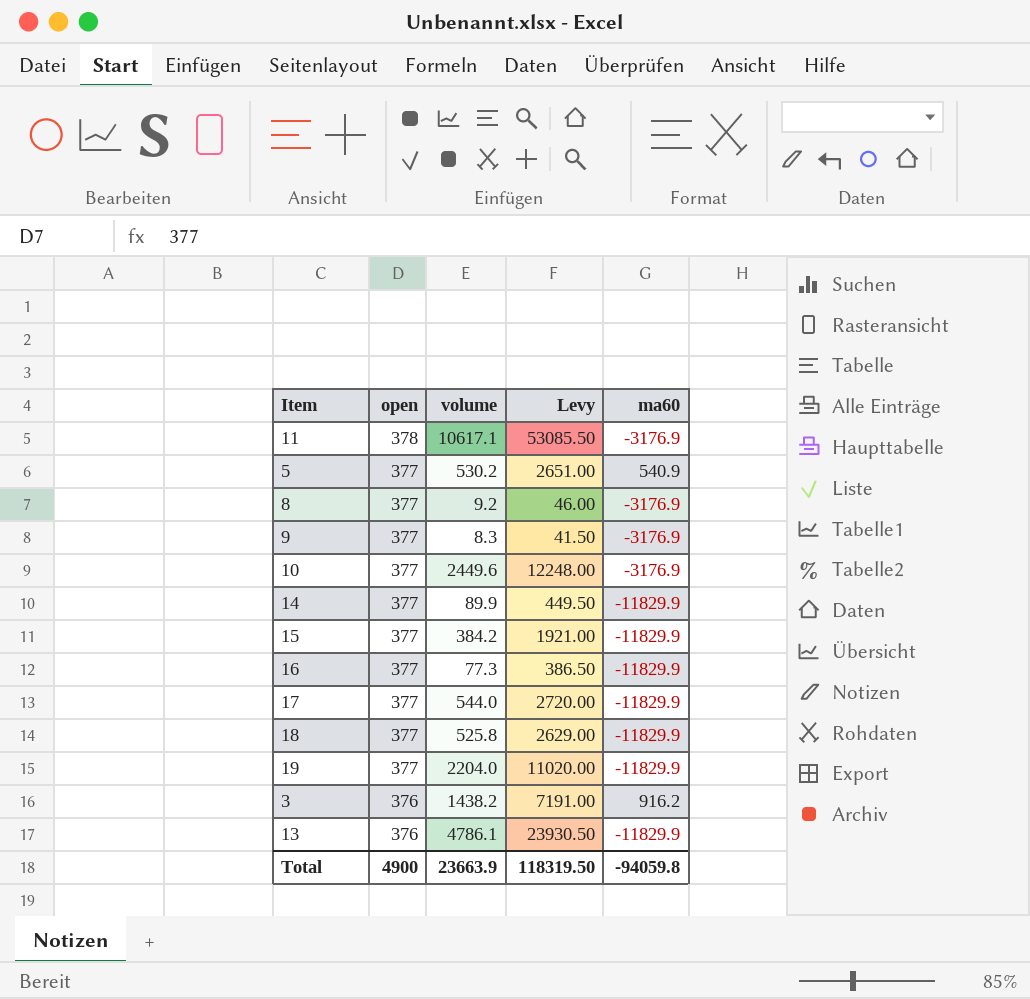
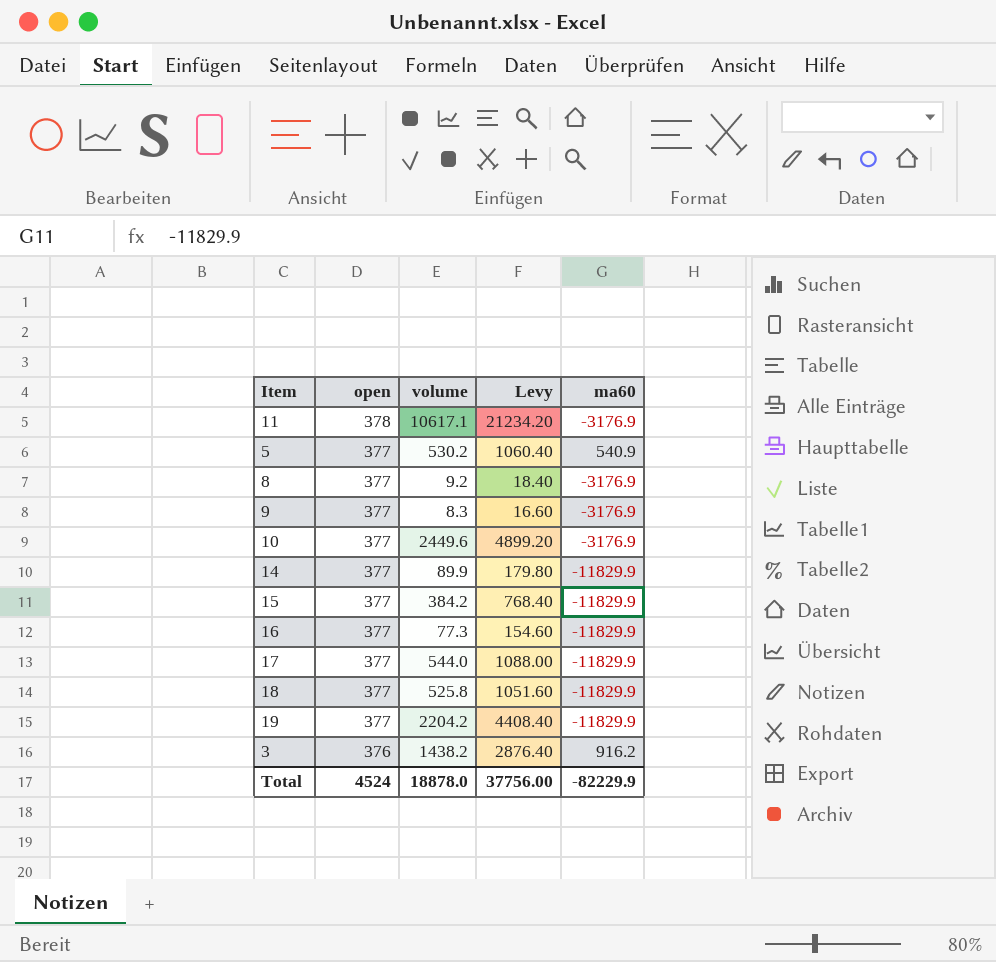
column Levy | formula: [volume] * 5 -> [volume] * 2
row 13: 376 | 4786.1 | 23930.50 | -11829.9 -> none
19 | volume: 2204.0 -> 2204.2
Total | open: 4900 -> 4524
Total | volume: 23663.9 -> 18878.0
Total | Levy: 118319.50 -> 37756.00
Total | ma60: -94059.8 -> -82229.9

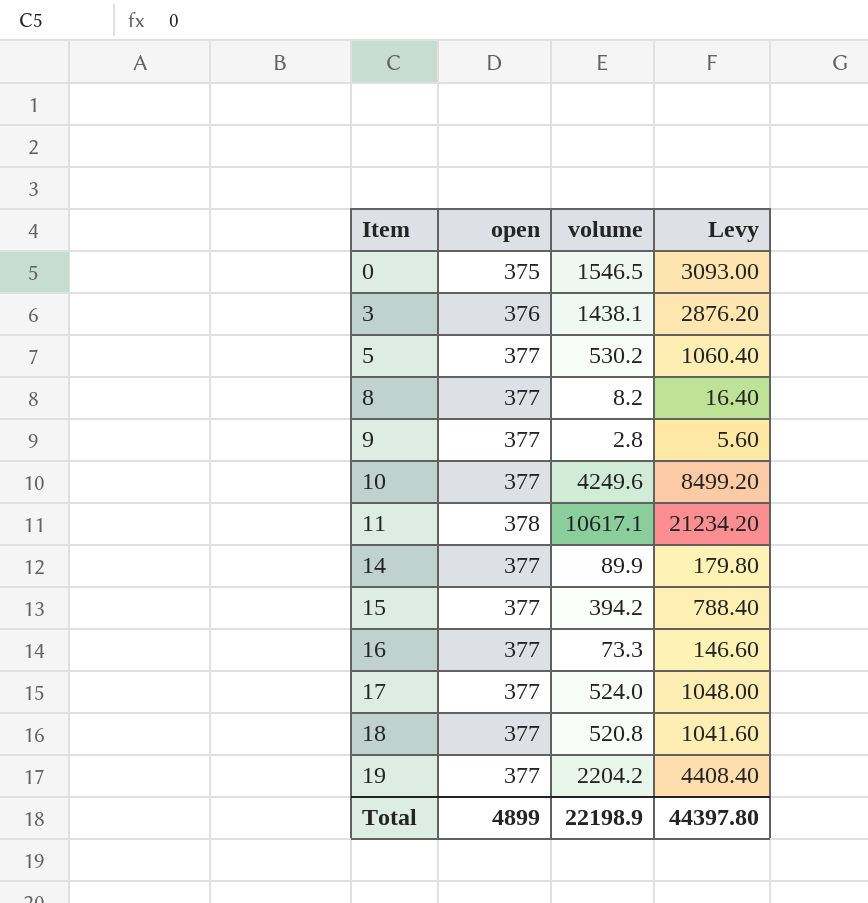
row order: open descending -> Item ascending
column ma60 | position: 5 -> none
row 0: none -> 375 | 1546.5 | 3093.00
3 | volume: 1438.2 -> 1438.1
3 | Levy: 2876.40 -> 2876.20
8 | volume: 9.2 -> 8.2
8 | Levy: 18.40 -> 16.40
9 | volume: 8.3 -> 2.8
9 | Levy: 16.60 -> 5.60
10 | volume: 2449.6 -> 4249.6
10 | Levy: 4899.20 -> 8499.20
15 | volume: 384.2 -> 394.2
15 | Levy: 768.40 -> 788.40
16 | volume: 77.3 -> 73.3
16 | Levy: 154.60 -> 146.60
17 | volume: 544.0 -> 524.0
17 | Levy: 1088.00 -> 1048.00
18 | volume: 525.8 -> 520.8
18 | Levy: 1051.60 -> 1041.60
Total | open: 4524 -> 4899
Total | volume: 18878.0 -> 22198.9
Total | Levy: 37756.00 -> 44397.80

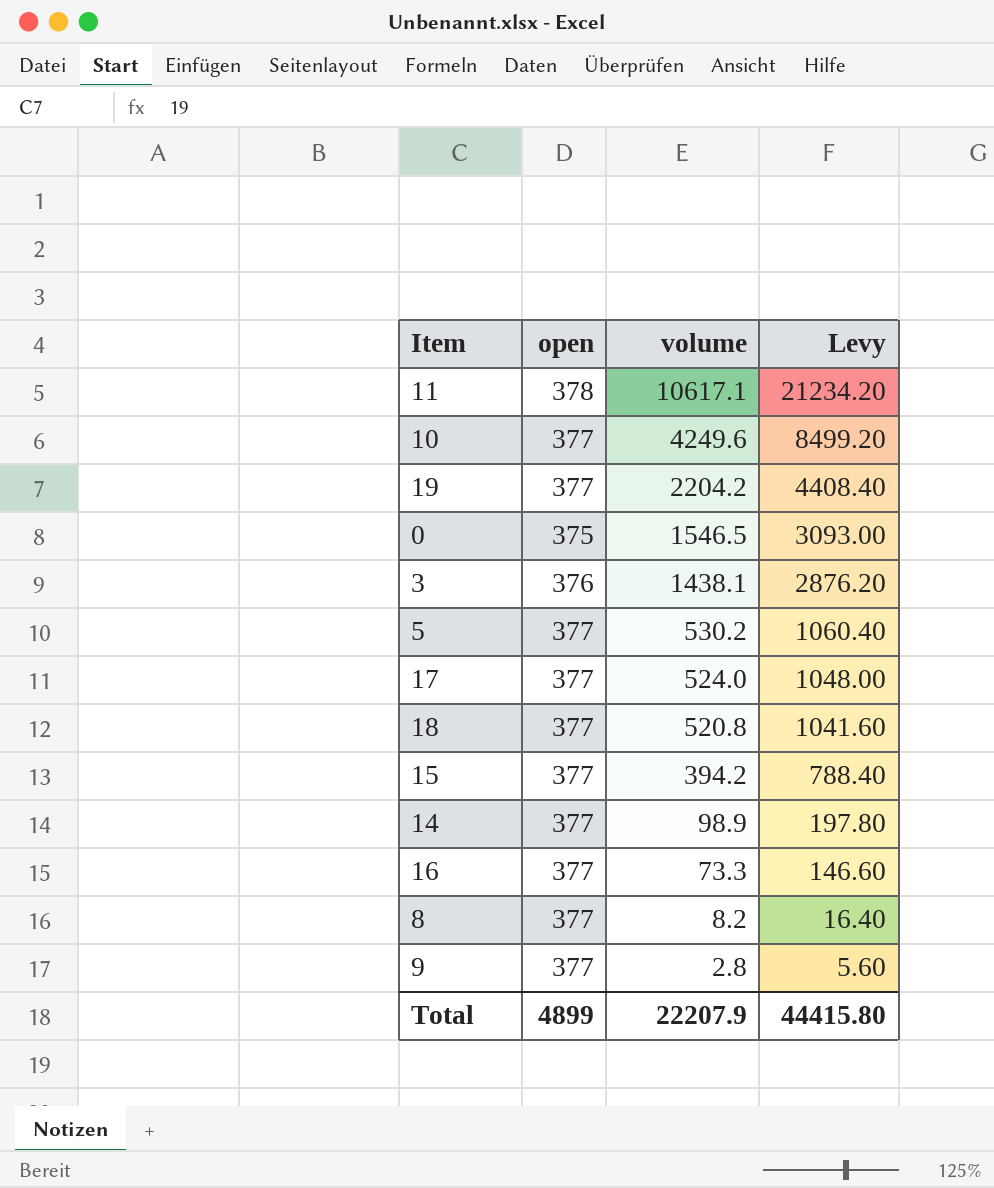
row order: Item ascending -> volume descending
14 | volume: 89.9 -> 98.9
14 | Levy: 179.80 -> 197.80
Total | volume: 22198.9 -> 22207.9
Total | Levy: 44397.80 -> 44415.80

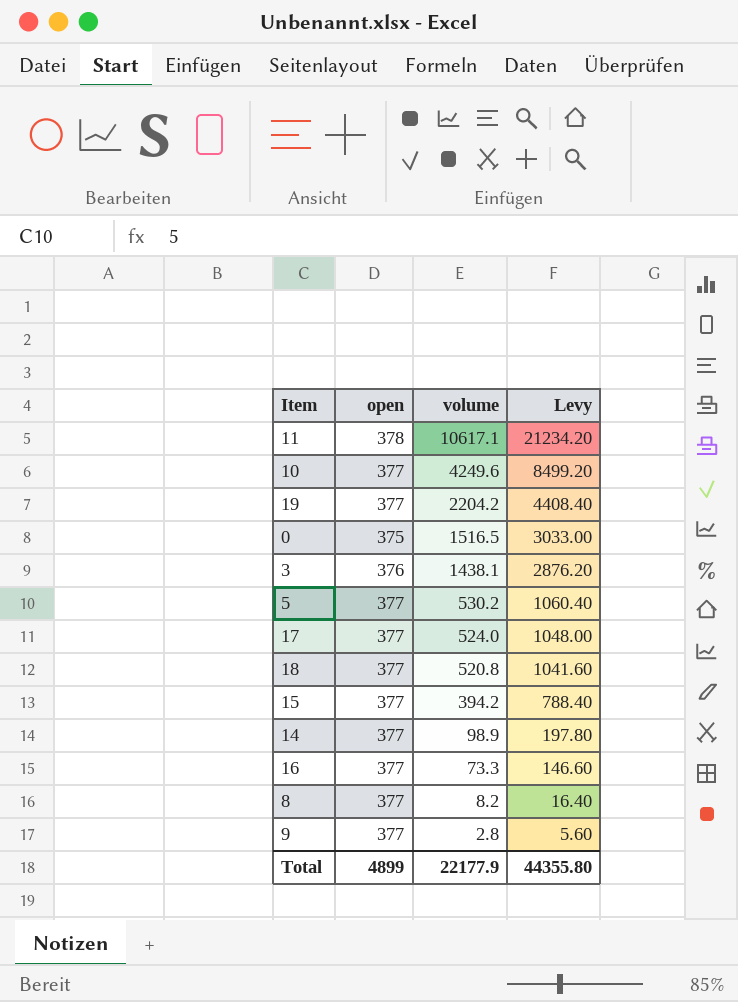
0 | volume: 1546.5 -> 1516.5
0 | Levy: 3093.00 -> 3033.00
Total | volume: 22207.9 -> 22177.9
Total | Levy: 44415.80 -> 44355.80

